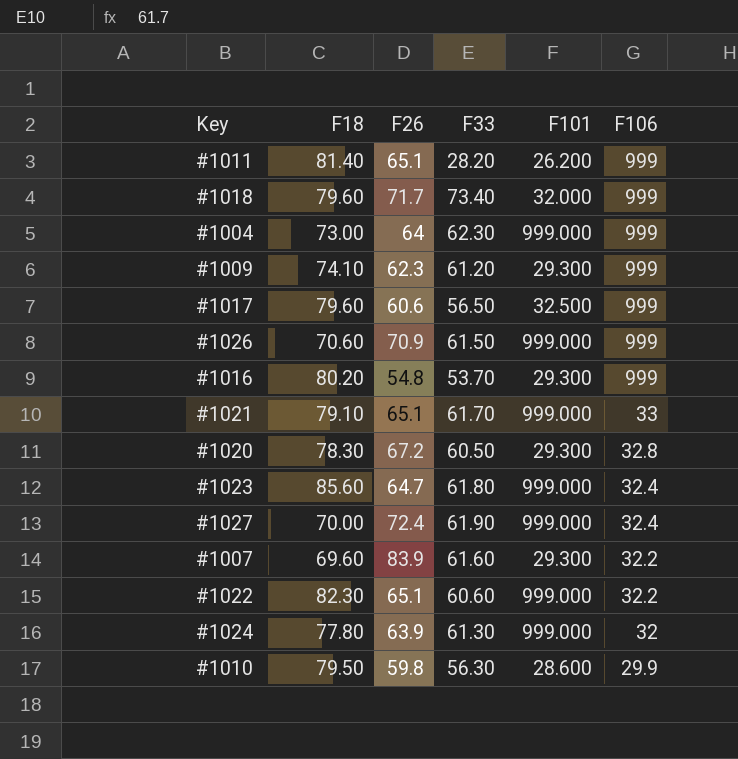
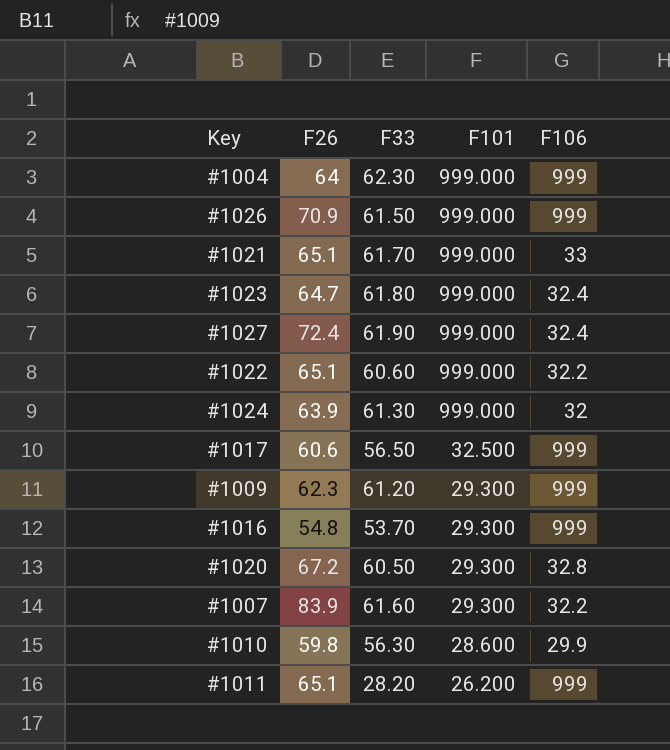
row order: F106 descending -> F101 descending
column F18 | position: 2 -> none
row #1018: 79.60 | 71.7 | 73.40 | 32.000 | 999 -> none

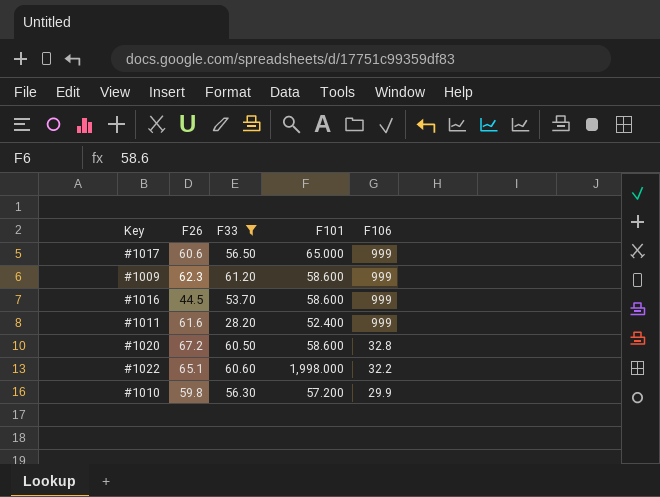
filter: none -> F33 <= 61.20
row order: F101 descending -> F106 descending
#1017 | F101: 32.500 -> 65.000
#1009 | F101: 29.300 -> 58.600
#1016 | F26: 54.8 -> 44.5
#1016 | F101: 29.300 -> 58.600
#1011 | F26: 65.1 -> 61.6
#1011 | F101: 26.200 -> 52.400
#1020 | F101: 29.300 -> 58.600
#1022 | F101: 999.000 -> 1,998.000
#1010 | F101: 28.600 -> 57.200

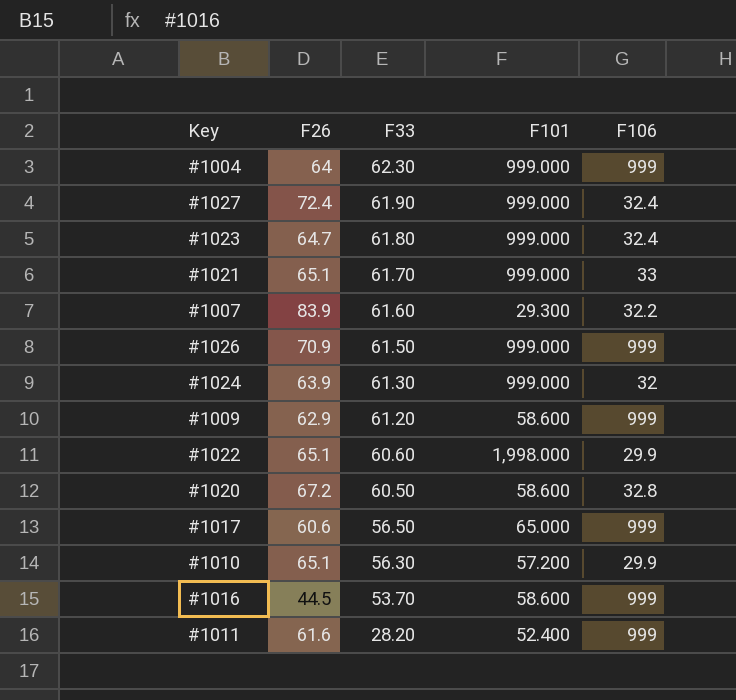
filter: F33 <= 61.20 -> none
row order: F106 descending -> F33 descending
#1009 | F26: 62.3 -> 62.9
#1022 | F106: 32.2 -> 29.9
#1010 | F26: 59.8 -> 65.1

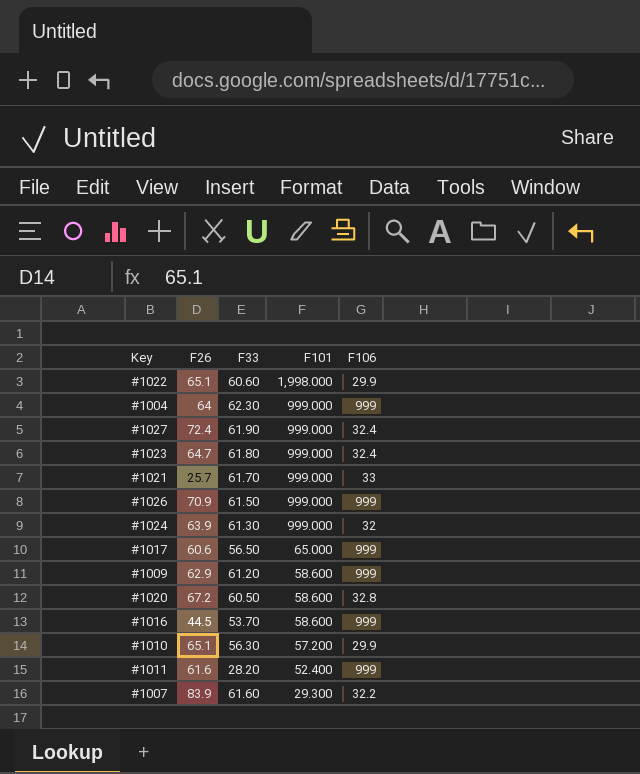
row order: F33 descending -> F101 descending
#1021 | F26: 65.1 -> 25.7

